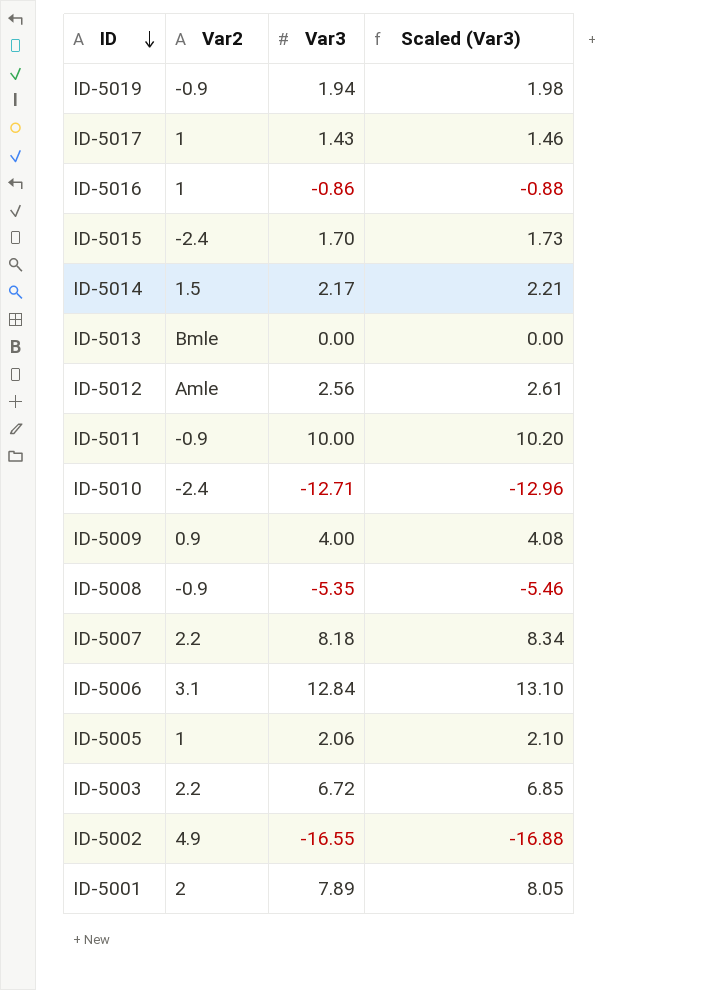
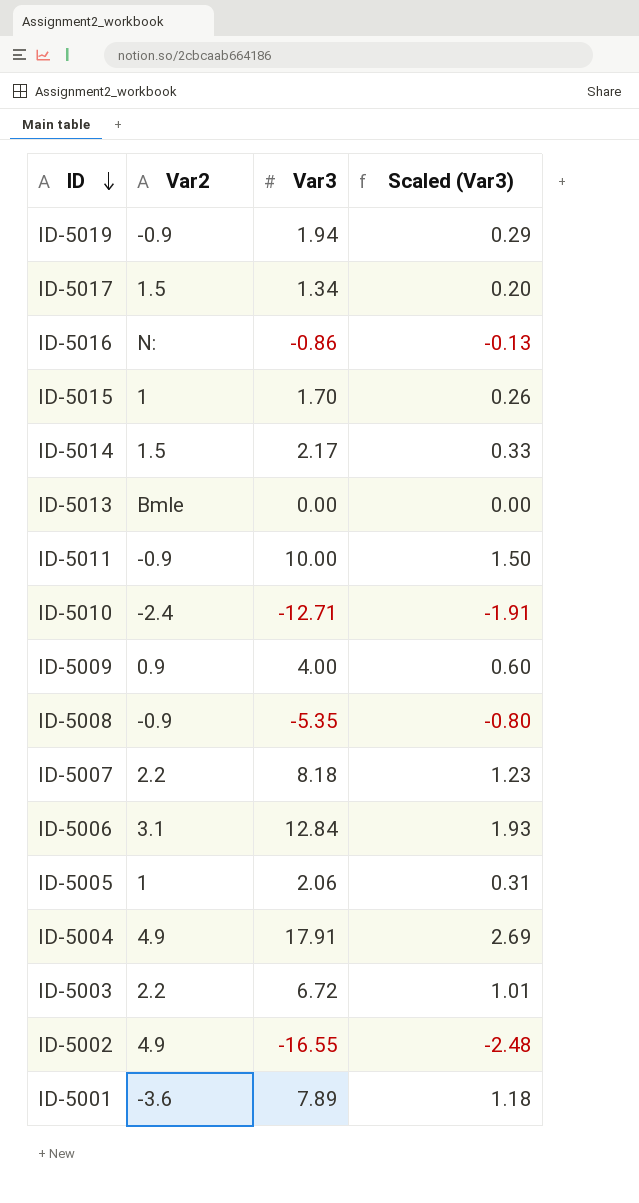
column Scaled (Var3) | formula: [Var3] * 1.02 -> [Var3] * 0.15
row ID-5012: Amle | 2.56 | 2.61 -> none
ID-5017 | Var2: 1 -> 1.5
ID-5017 | Var3: 1.43 -> 1.34
ID-5016 | Var2: 1 -> N:
ID-5015 | Var2: -2.4 -> 1
row ID-5004: none -> 4.9 | 17.91 | 2.69
ID-5001 | Var2: 2 -> -3.6

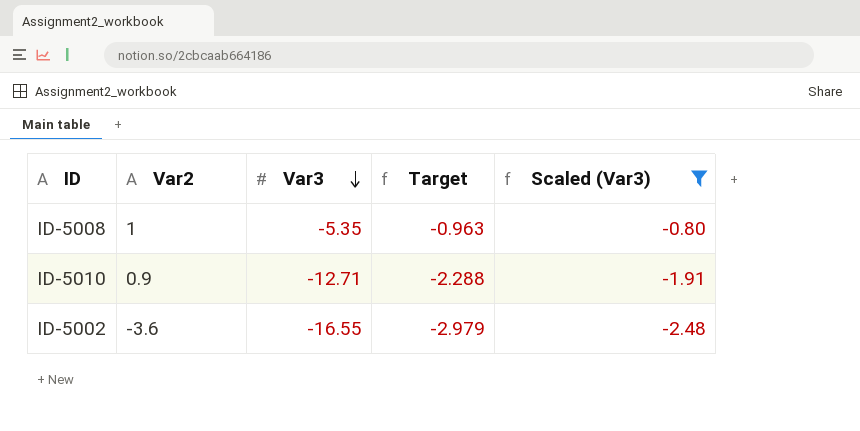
filter: none -> Scaled (Var3) <= -0.80
row order: ID descending -> Var3 descending
column Target | formula: none -> [Var3] * 0.18
ID-5008 | Var2: -0.9 -> 1
ID-5010 | Var2: -2.4 -> 0.9
ID-5002 | Var2: 4.9 -> -3.6

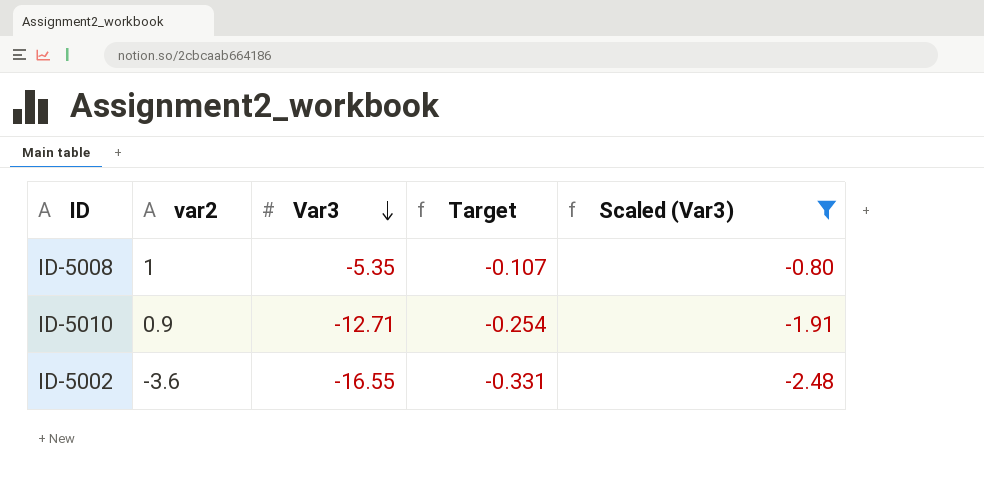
column name: Var2 -> var2
column Target | formula: [Var3] * 0.18 -> [Var3] * 0.02

